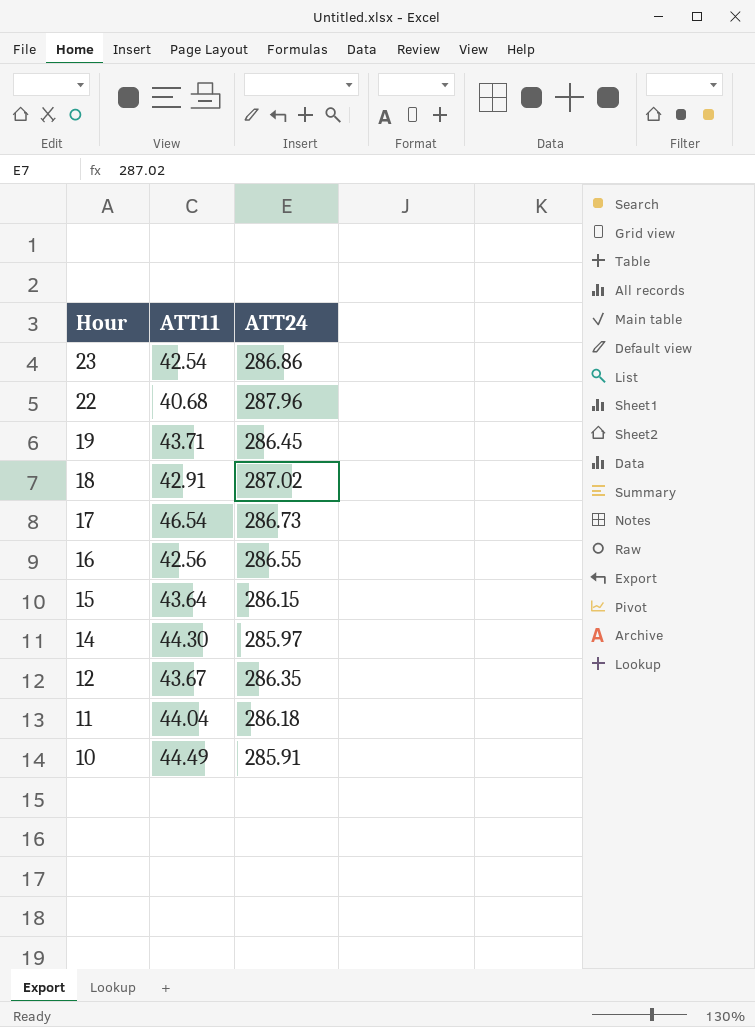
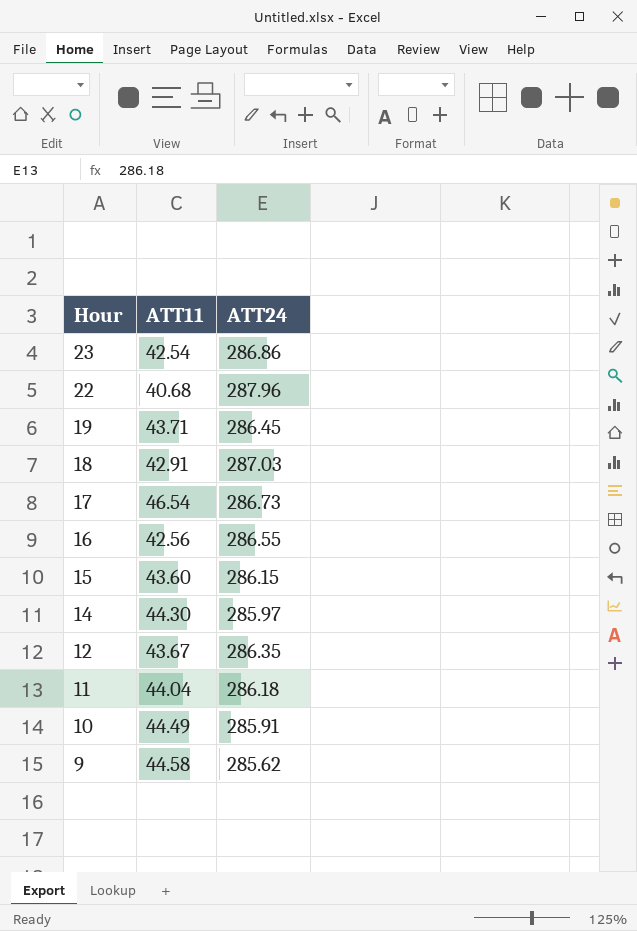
18 | ATT24: 287.02 -> 287.03
15 | ATT11: 43.64 -> 43.60
row 9: none -> 44.58 | 285.62

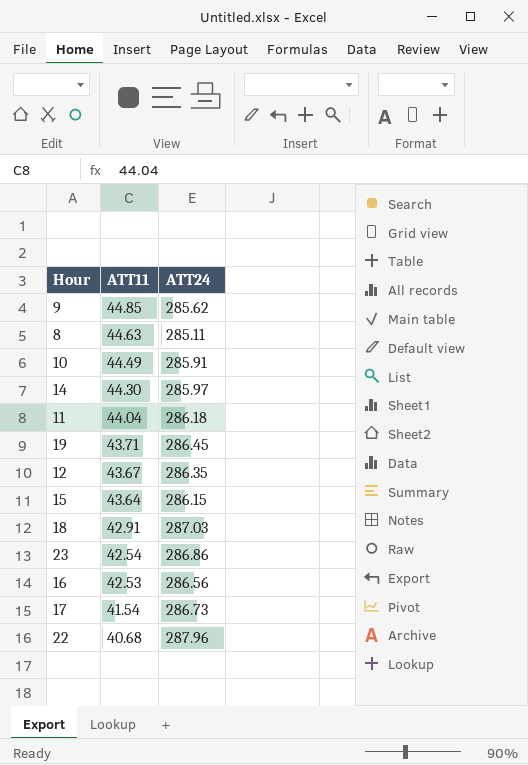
row order: Hour descending -> ATT11 descending
9 | ATT11: 44.58 -> 44.85
row 8: none -> 44.63 | 285.11
15 | ATT11: 43.60 -> 43.64
16 | ATT11: 42.56 -> 42.53
16 | ATT24: 286.55 -> 286.56
17 | ATT11: 46.54 -> 41.54

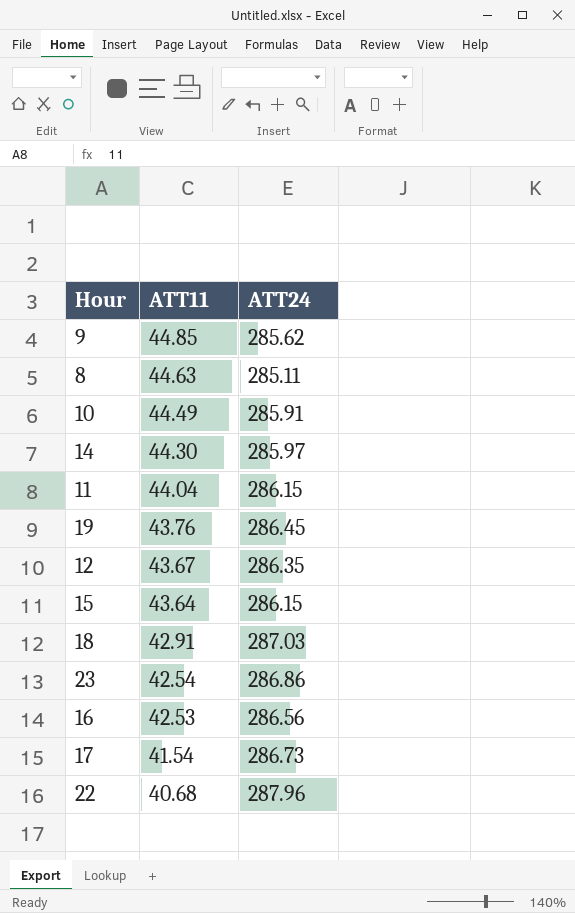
11 | ATT24: 286.18 -> 286.15
19 | ATT11: 43.71 -> 43.76

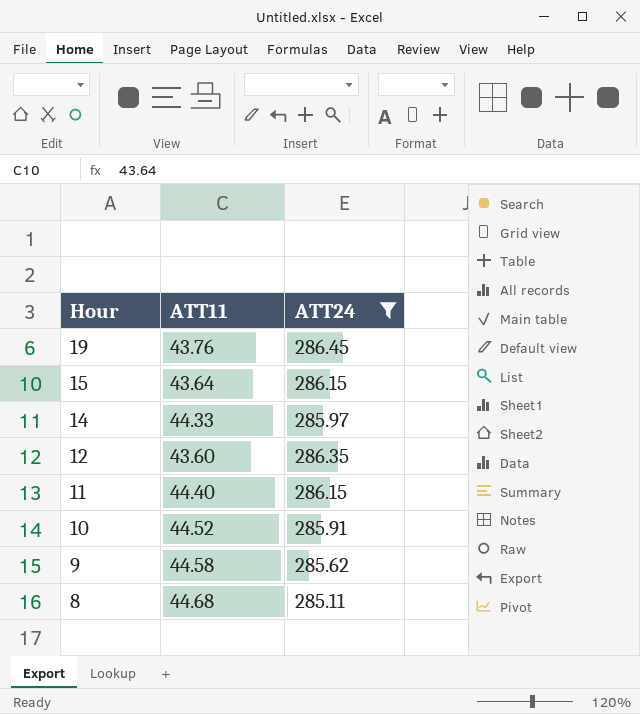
filter: none -> ATT24 <= 286.45
row order: ATT11 descending -> Hour descending
14 | ATT11: 44.30 -> 44.33
12 | ATT11: 43.67 -> 43.60
11 | ATT11: 44.04 -> 44.40
10 | ATT11: 44.49 -> 44.52
9 | ATT11: 44.85 -> 44.58
8 | ATT11: 44.63 -> 44.68

